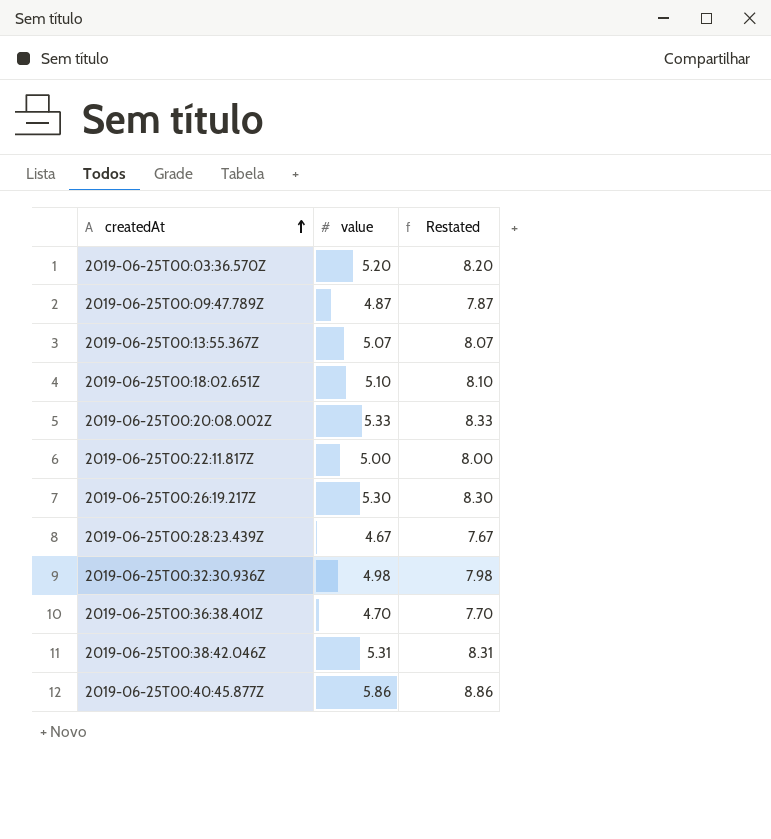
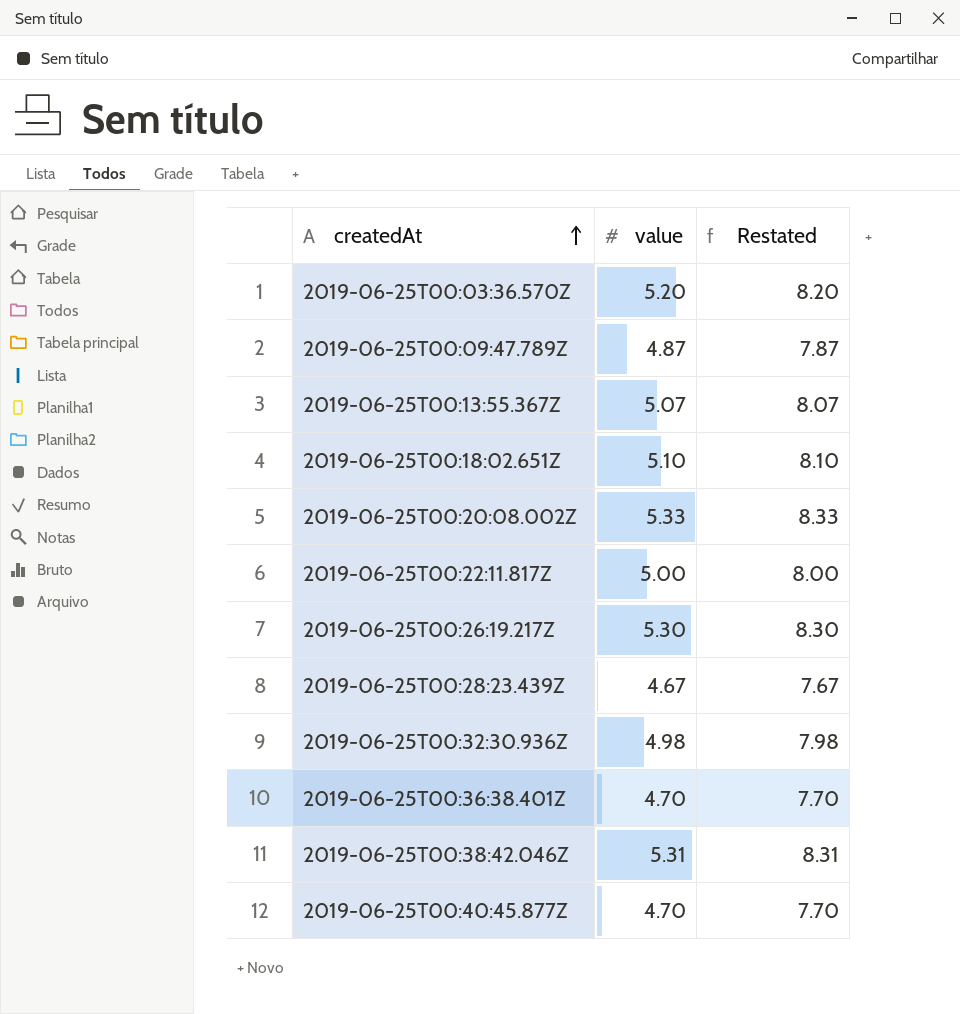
2019-06-25T00:40:45.877Z | value: 5.86 -> 4.70
2019-06-25T00:40:45.877Z | Restated: 8.86 -> 7.70

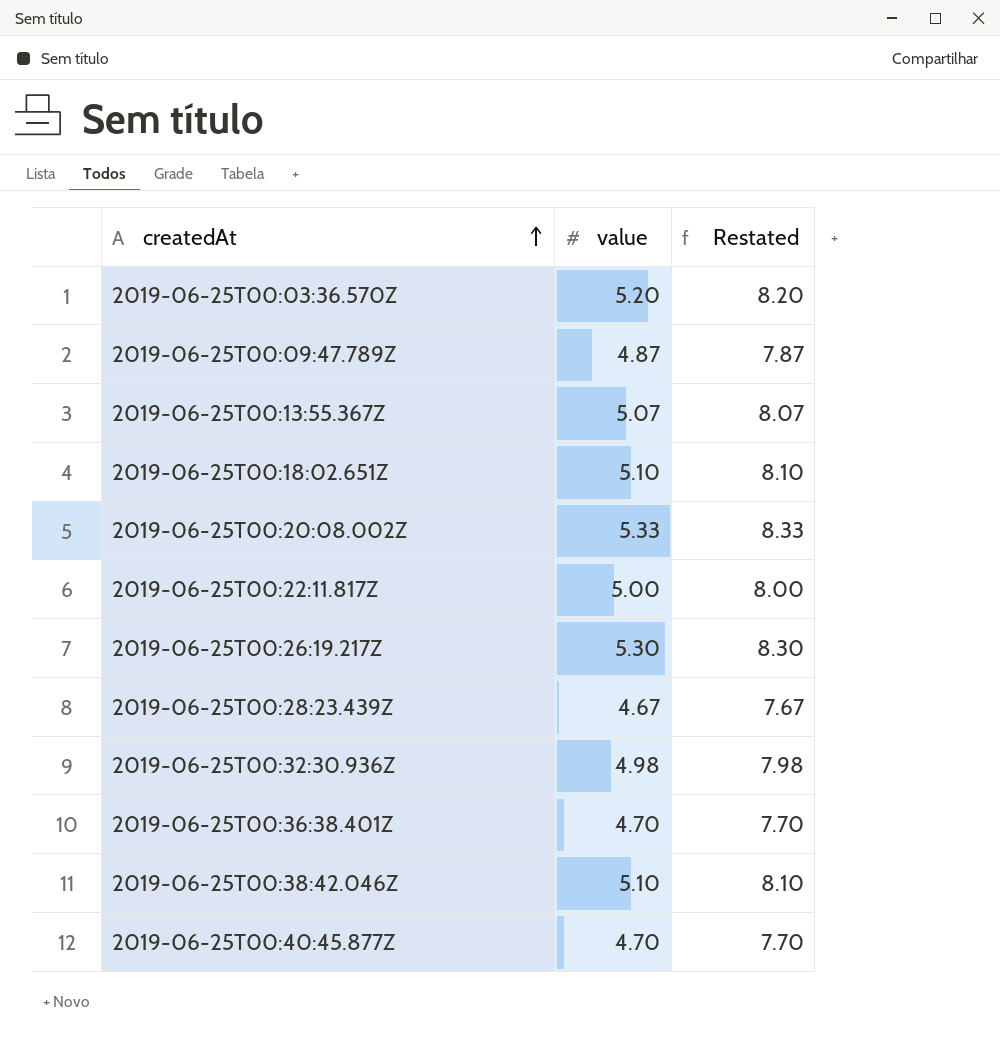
2019-06-25T00:38:42.046Z | value: 5.31 -> 5.10
2019-06-25T00:38:42.046Z | Restated: 8.31 -> 8.10

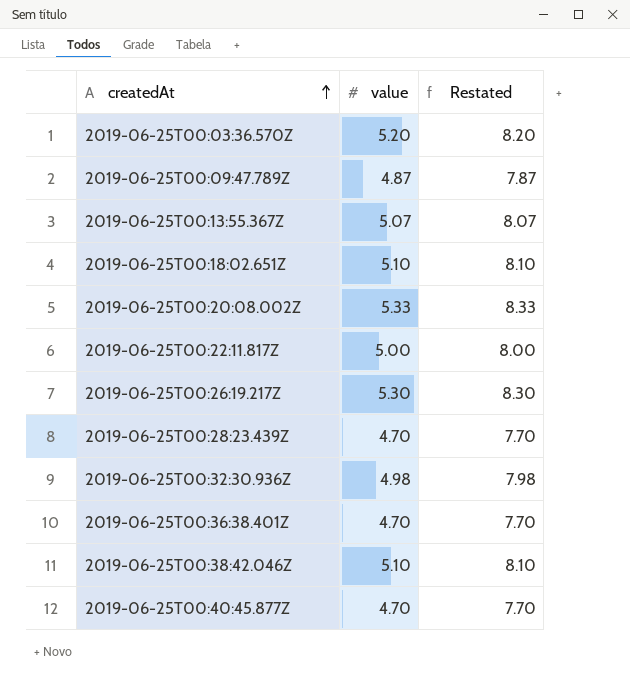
2019-06-25T00:28:23.439Z | value: 4.67 -> 4.70
2019-06-25T00:28:23.439Z | Restated: 7.67 -> 7.70

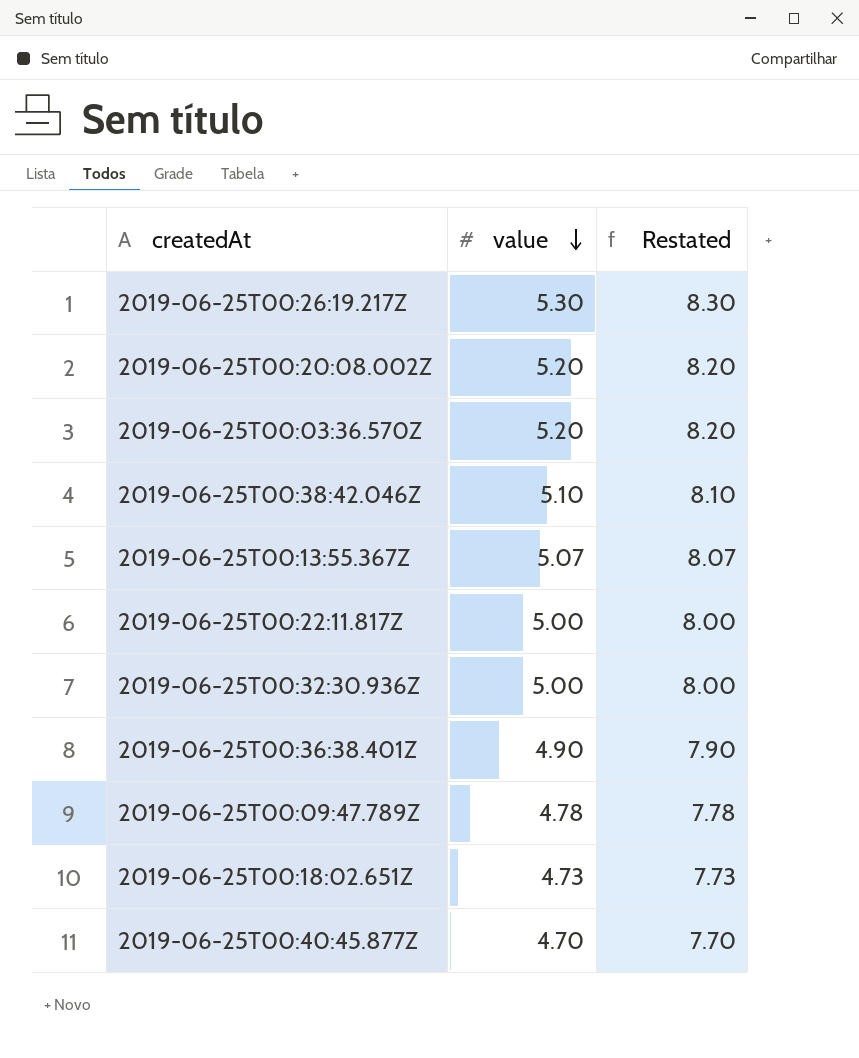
row order: createdAt ascending -> value descending
row 2019-06-25T00:28:23.439Z: 4.70 | 7.70 -> none
2019-06-25T00:20:08.002Z | value: 5.33 -> 5.20
2019-06-25T00:20:08.002Z | Restated: 8.33 -> 8.20
2019-06-25T00:32:30.936Z | value: 4.98 -> 5.00
2019-06-25T00:32:30.936Z | Restated: 7.98 -> 8.00
2019-06-25T00:36:38.401Z | value: 4.70 -> 4.90
2019-06-25T00:36:38.401Z | Restated: 7.70 -> 7.90
2019-06-25T00:09:47.789Z | value: 4.87 -> 4.78
2019-06-25T00:09:47.789Z | Restated: 7.87 -> 7.78
2019-06-25T00:18:02.651Z | value: 5.10 -> 4.73
2019-06-25T00:18:02.651Z | Restated: 8.10 -> 7.73

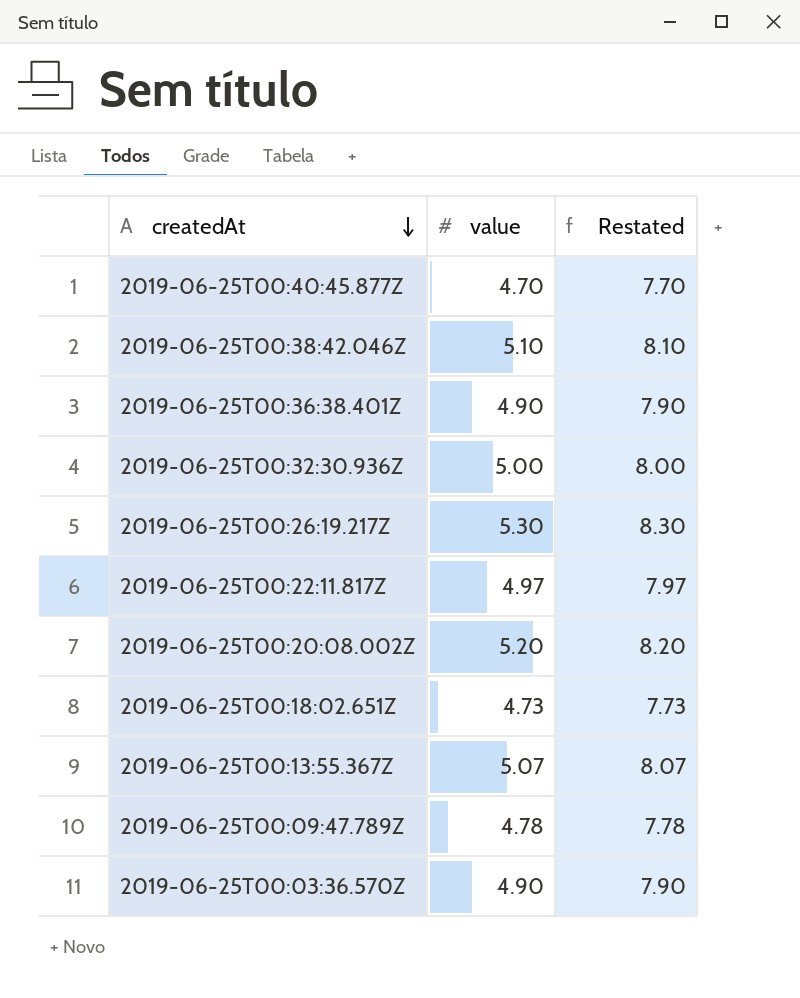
row order: value descending -> createdAt descending
2019-06-25T00:22:11.817Z | value: 5.00 -> 4.97
2019-06-25T00:22:11.817Z | Restated: 8.00 -> 7.97
2019-06-25T00:03:36.570Z | value: 5.20 -> 4.90
2019-06-25T00:03:36.570Z | Restated: 8.20 -> 7.90

